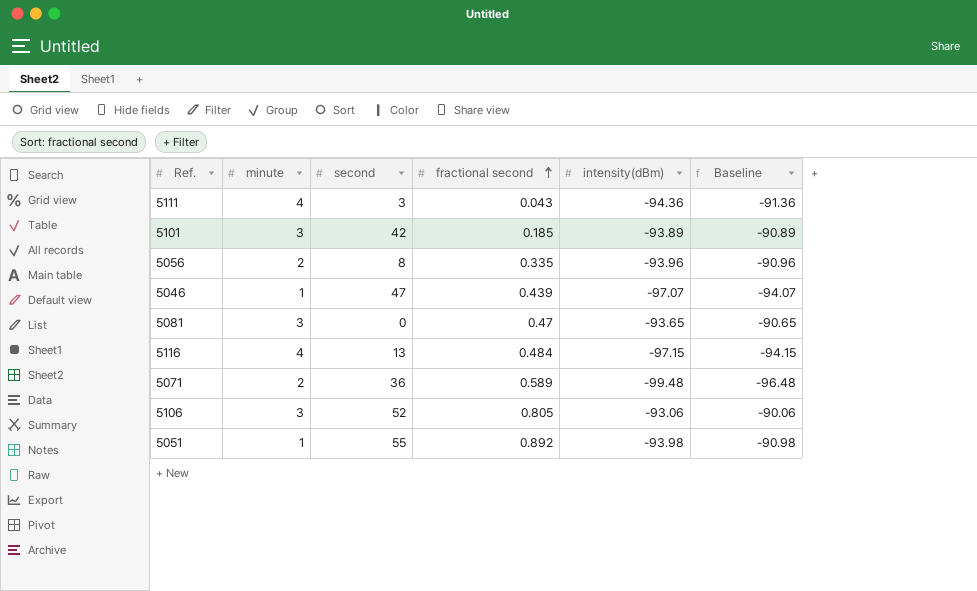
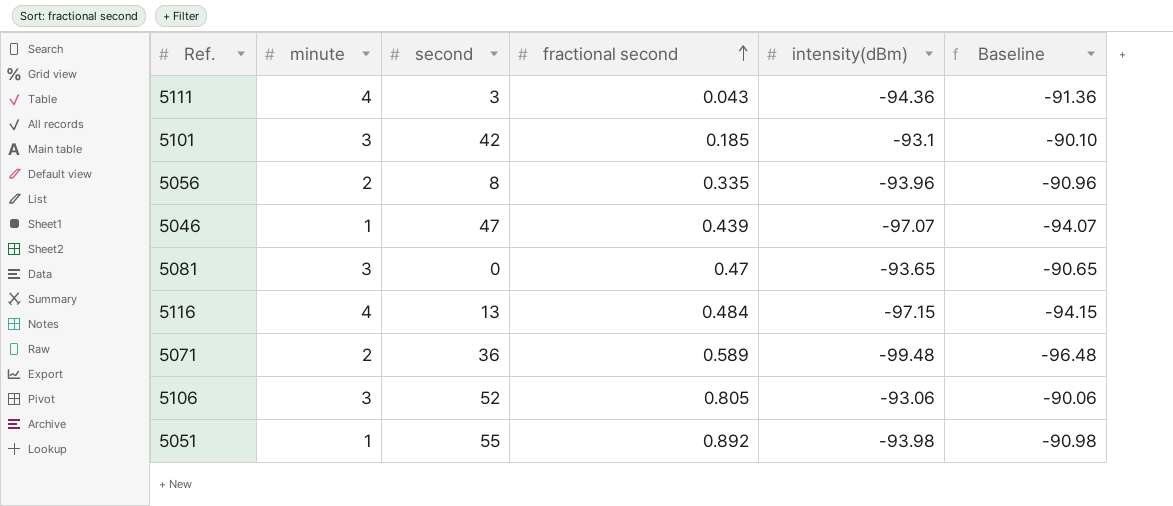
5101 | intensity(dBm): -93.89 -> -93.1
5101 | Baseline: -90.89 -> -90.10

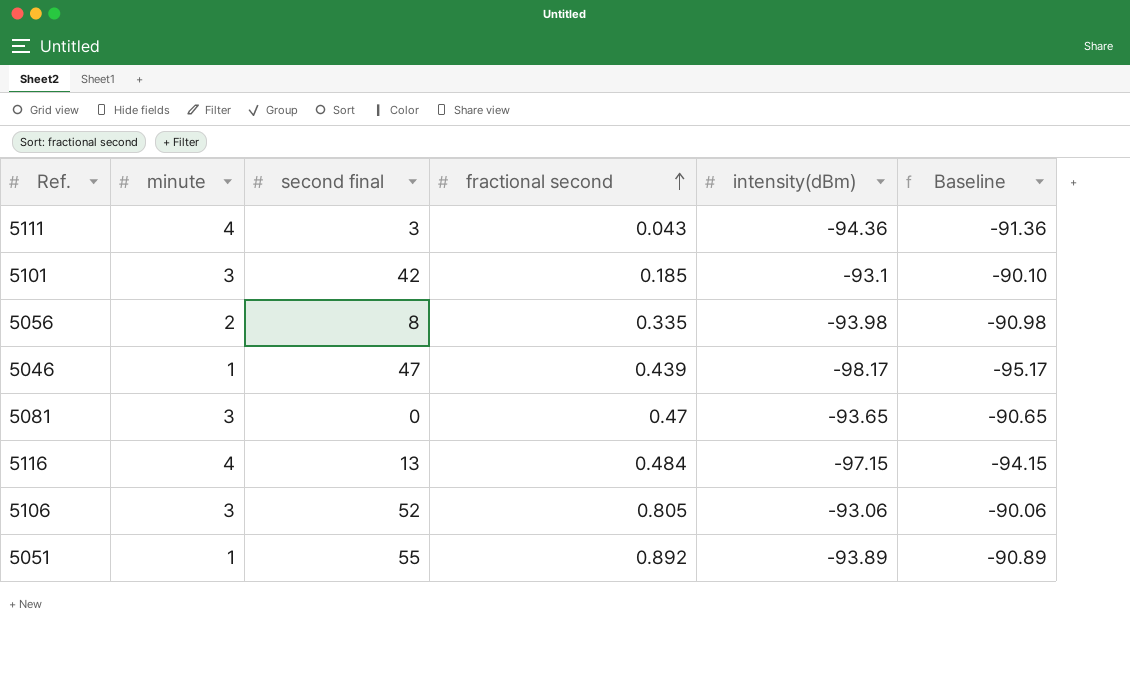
column name: second -> second final
row 5071: 2 | 36 | 0.589 | -99.48 | -96.48 -> none
5056 | intensity(dBm): -93.96 -> -93.98
5056 | Baseline: -90.96 -> -90.98
5046 | intensity(dBm): -97.07 -> -98.17
5046 | Baseline: -94.07 -> -95.17
5051 | intensity(dBm): -93.98 -> -93.89
5051 | Baseline: -90.98 -> -90.89

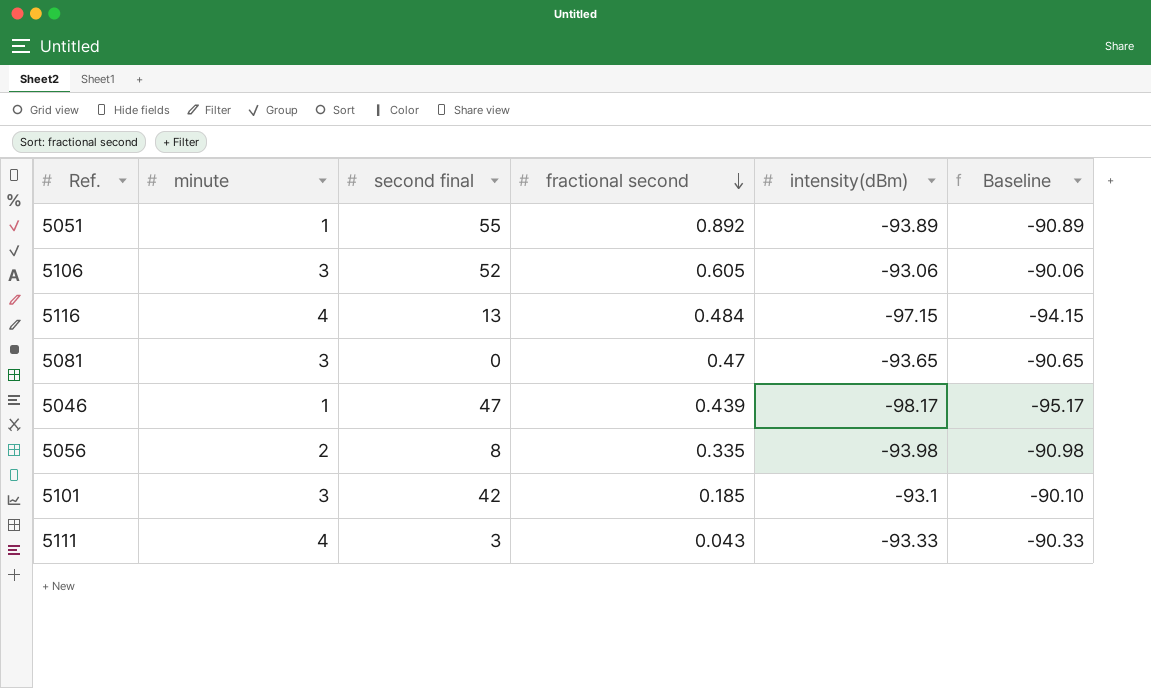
row order: fractional second ascending -> fractional second descending
5106 | fractional second: 0.805 -> 0.605
5111 | intensity(dBm): -94.36 -> -93.33
5111 | Baseline: -91.36 -> -90.33

